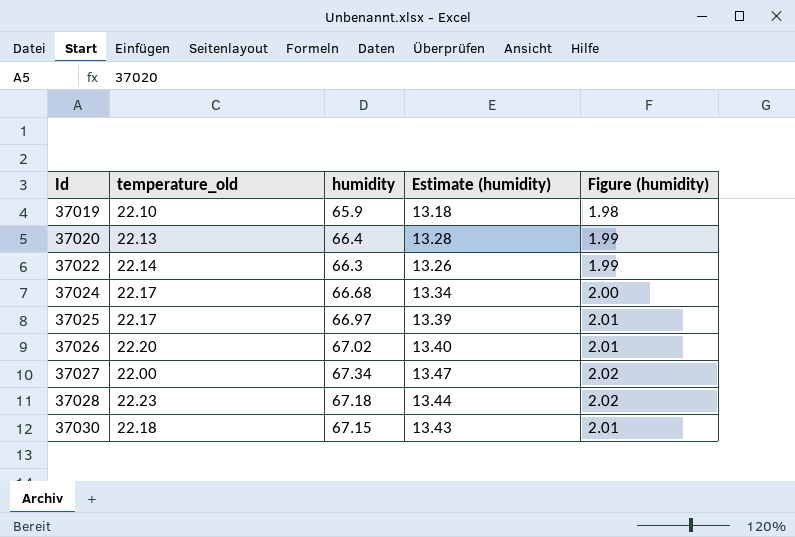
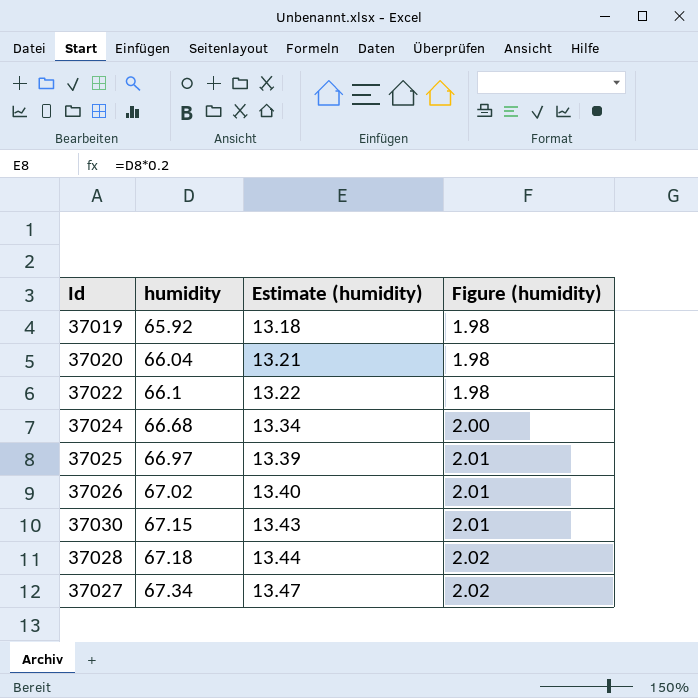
row order: Id ascending -> humidity ascending
column temperature_old | position: 2 -> none
37019 | humidity: 65.9 -> 65.92
37020 | humidity: 66.4 -> 66.04
37020 | Estimate (humidity): 13.28 -> 13.21
37020 | Figure (humidity): 1.99 -> 1.98
37022 | humidity: 66.3 -> 66.1
37022 | Estimate (humidity): 13.26 -> 13.22
37022 | Figure (humidity): 1.99 -> 1.98

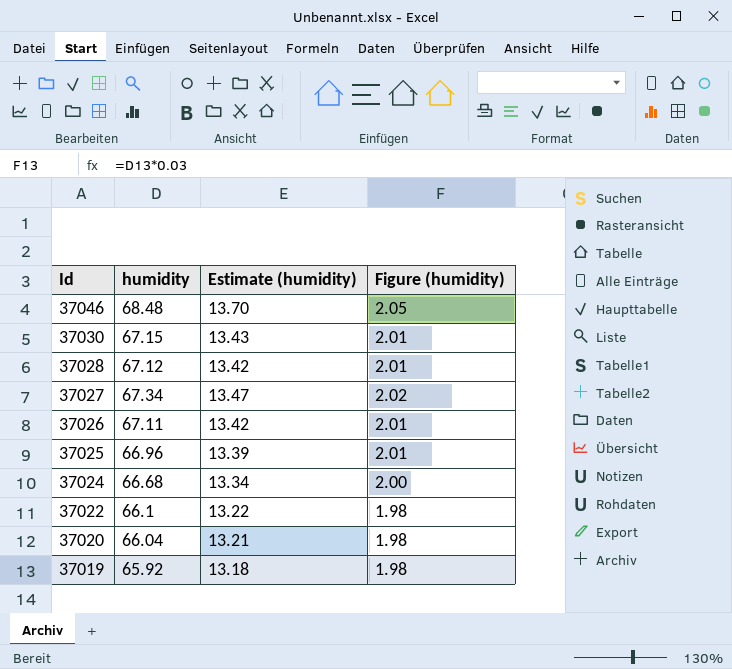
row order: humidity ascending -> Id descending
row 37046: none -> 68.48 | 13.70 | 2.05
37028 | humidity: 67.18 -> 67.12
37028 | Estimate (humidity): 13.44 -> 13.42
37028 | Figure (humidity): 2.02 -> 2.01
37026 | humidity: 67.02 -> 67.11
37026 | Estimate (humidity): 13.40 -> 13.42
37025 | humidity: 66.97 -> 66.96

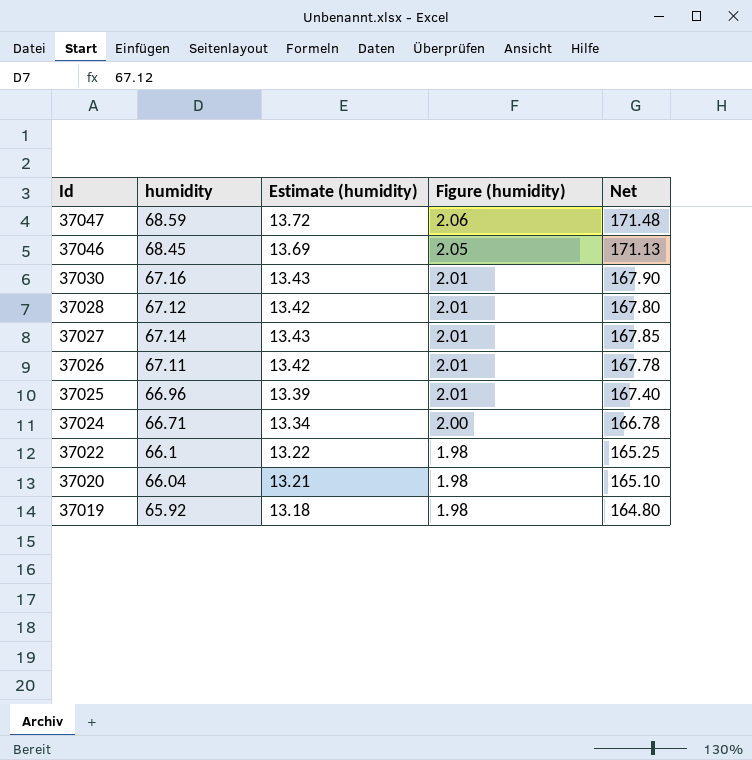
column Net | formula: none -> [humidity] * 2.5
row 37047: none -> 68.59 | 13.72 | 2.06 | 171.48
37046 | humidity: 68.48 -> 68.45
37046 | Estimate (humidity): 13.70 -> 13.69
37030 | humidity: 67.15 -> 67.16
37027 | humidity: 67.34 -> 67.14
37027 | Estimate (humidity): 13.47 -> 13.43
37027 | Figure (humidity): 2.02 -> 2.01
37024 | humidity: 66.68 -> 66.71

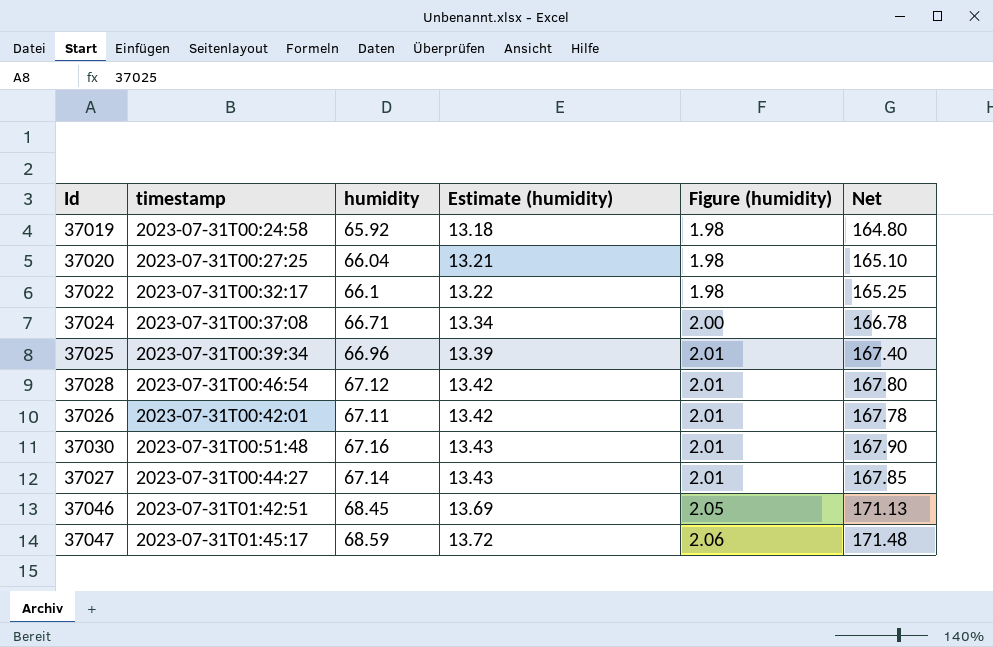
row order: Id descending -> Estimate (humidity) ascending
column timestamp | position: none -> 2

